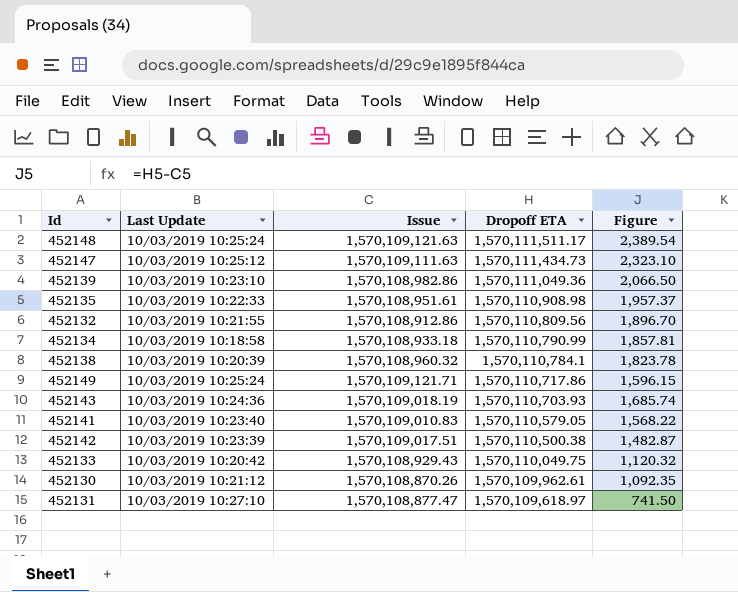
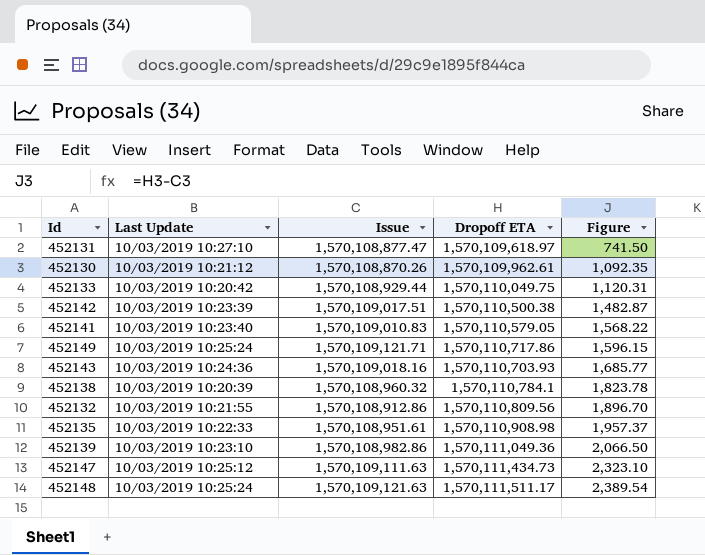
row order: Dropoff ETA descending -> Figure ascending
row 452134: 10/03/2019 10:18:58 | 1,570,108,933.18 | 1,570,110,790.99 | 1,857.81 -> none
452133 | Issue: 1,570,108,929.43 -> 1,570,108,929.44
452133 | Figure: 1,120.32 -> 1,120.31
452143 | Issue: 1,570,109,018.19 -> 1,570,109,018.16
452143 | Figure: 1,685.74 -> 1,685.77

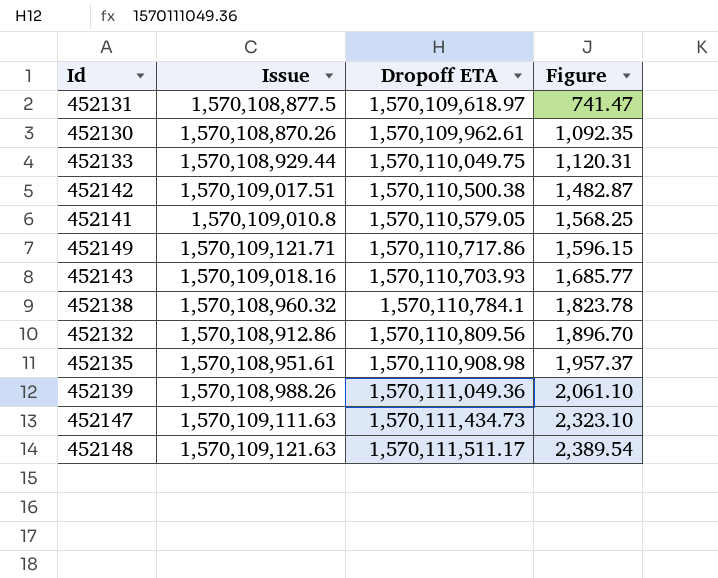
column Last Update | position: 2 -> none
452131 | Issue: 1,570,108,877.47 -> 1,570,108,877.5
452131 | Figure: 741.50 -> 741.47
452141 | Issue: 1,570,109,010.83 -> 1,570,109,010.8
452141 | Figure: 1,568.22 -> 1,568.25
452139 | Issue: 1,570,108,982.86 -> 1,570,108,988.26
452139 | Figure: 2,066.50 -> 2,061.10

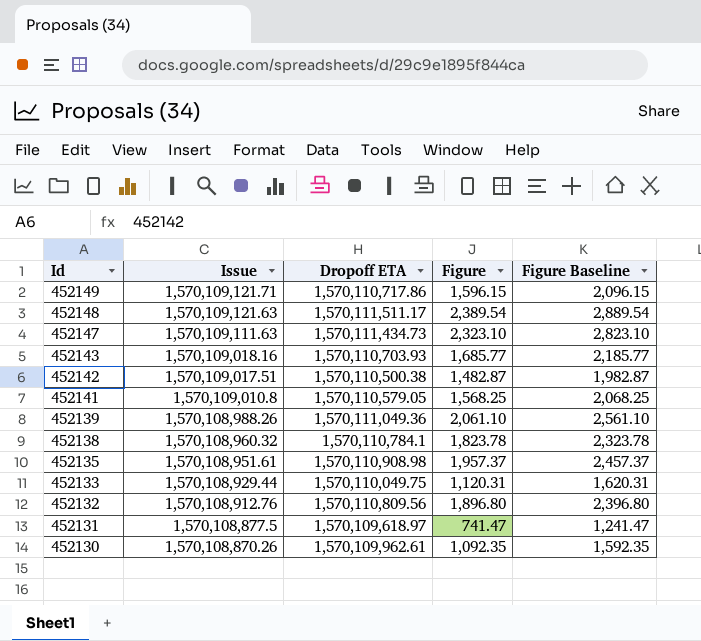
row order: Figure ascending -> Id descending
column Figure Baseline | formula: none -> [Figure] + 500
452132 | Issue: 1,570,108,912.86 -> 1,570,108,912.76
452132 | Figure: 1,896.70 -> 1,896.80

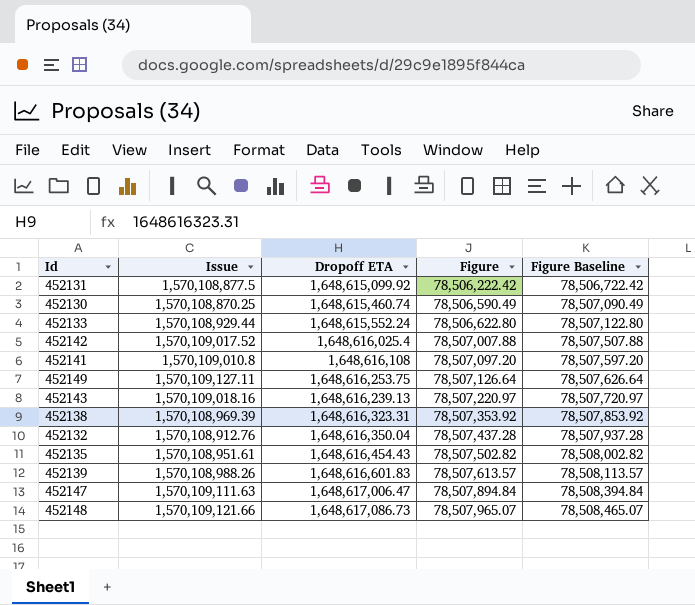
row order: Id descending -> Figure ascending
452131 | Dropoff ETA: 1,570,109,618.97 -> 1,648,615,099.92
452131 | Figure: 741.47 -> 78,506,222.42
452131 | Figure Baseline: 1,241.47 -> 78,506,722.42
452130 | Issue: 1,570,108,870.26 -> 1,570,108,870.25
452130 | Dropoff ETA: 1,570,109,962.61 -> 1,648,615,460.74
452130 | Figure: 1,092.35 -> 78,506,590.49
452130 | Figure Baseline: 1,592.35 -> 78,507,090.49
452133 | Dropoff ETA: 1,570,110,049.75 -> 1,648,615,552.24
452133 | Figure: 1,120.31 -> 78,506,622.80
452133 | Figure Baseline: 1,620.31 -> 78,507,122.80
452142 | Issue: 1,570,109,017.51 -> 1,570,109,017.52
452142 | Dropoff ETA: 1,570,110,500.38 -> 1,648,616,025.4
452142 | Figure: 1,482.87 -> 78,507,007.88
452142 | Figure Baseline: 1,982.87 -> 78,507,507.88
452141 | Dropoff ETA: 1,570,110,579.05 -> 1,648,616,108
452141 | Figure: 1,568.25 -> 78,507,097.20
452141 | Figure Baseline: 2,068.25 -> 78,507,597.20
452149 | Issue: 1,570,109,121.71 -> 1,570,109,127.11
452149 | Dropoff ETA: 1,570,110,717.86 -> 1,648,616,253.75
452149 | Figure: 1,596.15 -> 78,507,126.64
452149 | Figure Baseline: 2,096.15 -> 78,507,626.64
452143 | Dropoff ETA: 1,570,110,703.93 -> 1,648,616,239.13
452143 | Figure: 1,685.77 -> 78,507,220.97
452143 | Figure Baseline: 2,185.77 -> 78,507,720.97
452138 | Issue: 1,570,108,960.32 -> 1,570,108,969.39
452138 | Dropoff ETA: 1,570,110,784.1 -> 1,648,616,323.31
452138 | Figure: 1,823.78 -> 78,507,353.92
452138 | Figure Baseline: 2,323.78 -> 78,507,853.92
452132 | Dropoff ETA: 1,570,110,809.56 -> 1,648,616,350.04
452132 | Figure: 1,896.80 -> 78,507,437.28
452132 | Figure Baseline: 2,396.80 -> 78,507,937.28
452135 | Dropoff ETA: 1,570,110,908.98 -> 1,648,616,454.43
452135 | Figure: 1,957.37 -> 78,507,502.82
452135 | Figure Baseline: 2,457.37 -> 78,508,002.82
452139 | Dropoff ETA: 1,570,111,049.36 -> 1,648,616,601.83
452139 | Figure: 2,061.10 -> 78,507,613.57
452139 | Figure Baseline: 2,561.10 -> 78,508,113.57
452147 | Dropoff ETA: 1,570,111,434.73 -> 1,648,617,006.47
452147 | Figure: 2,323.10 -> 78,507,894.84
452147 | Figure Baseline: 2,823.10 -> 78,508,394.84
452148 | Issue: 1,570,109,121.63 -> 1,570,109,121.66
452148 | Dropoff ETA: 1,570,111,511.17 -> 1,648,617,086.73
452148 | Figure: 2,389.54 -> 78,507,965.07
452148 | Figure Baseline: 2,889.54 -> 78,508,465.07

